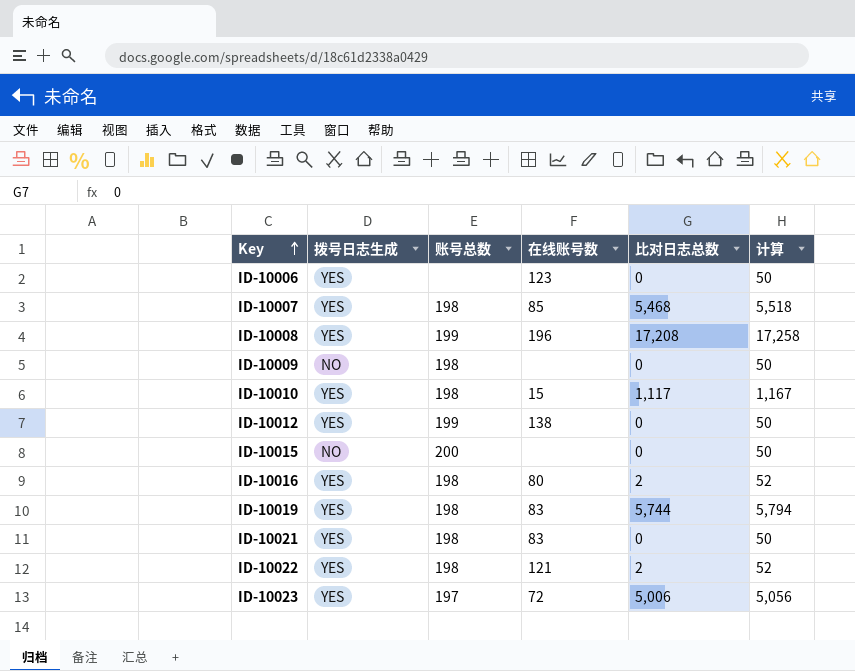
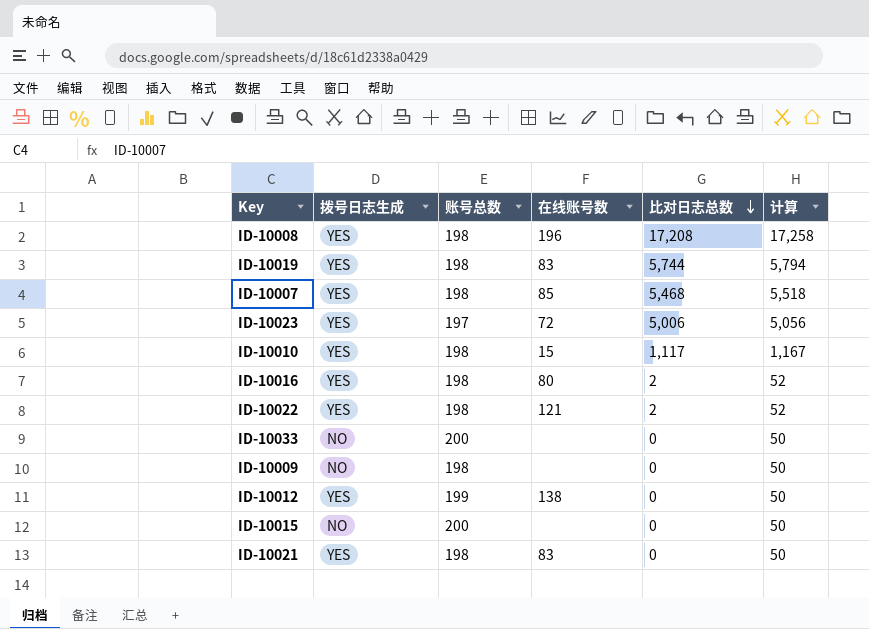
row order: Key ascending -> 比对日志总数 descending
row ID-10006: YES | none | 123 | 0 | 50 -> none
ID-10008 | 账号总数: 199 -> 198
row ID-10033: none -> NO | 200 | none | 0 | 50

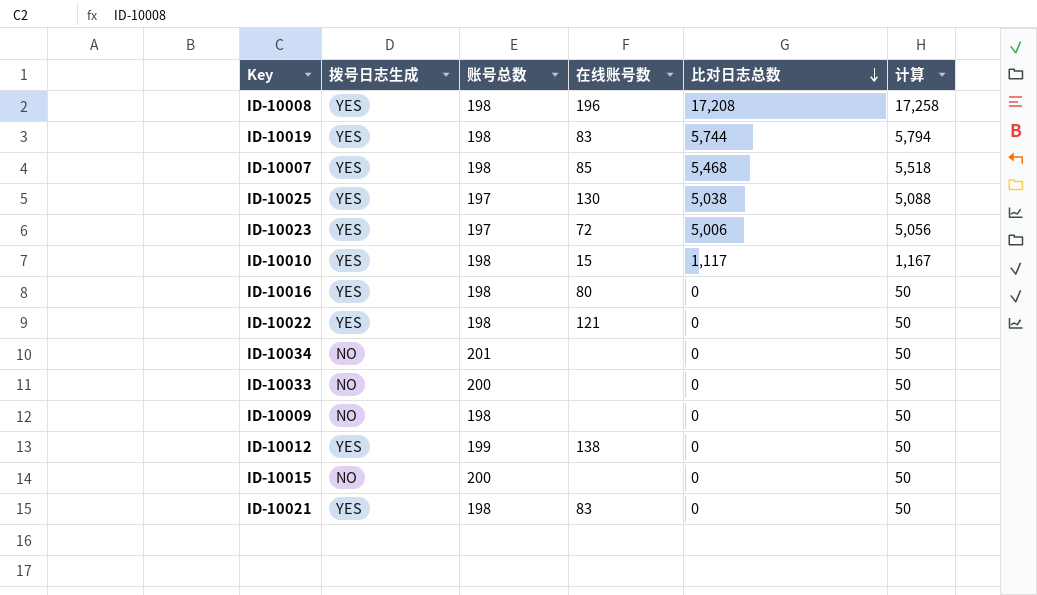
row ID-10025: none -> YES | 197 | 130 | 5,038 | 5,088
ID-10016 | 比对日志总数: 2 -> 0
ID-10016 | 计算: 52 -> 50
ID-10022 | 比对日志总数: 2 -> 0
ID-10022 | 计算: 52 -> 50
row ID-10034: none -> NO | 201 | none | 0 | 50

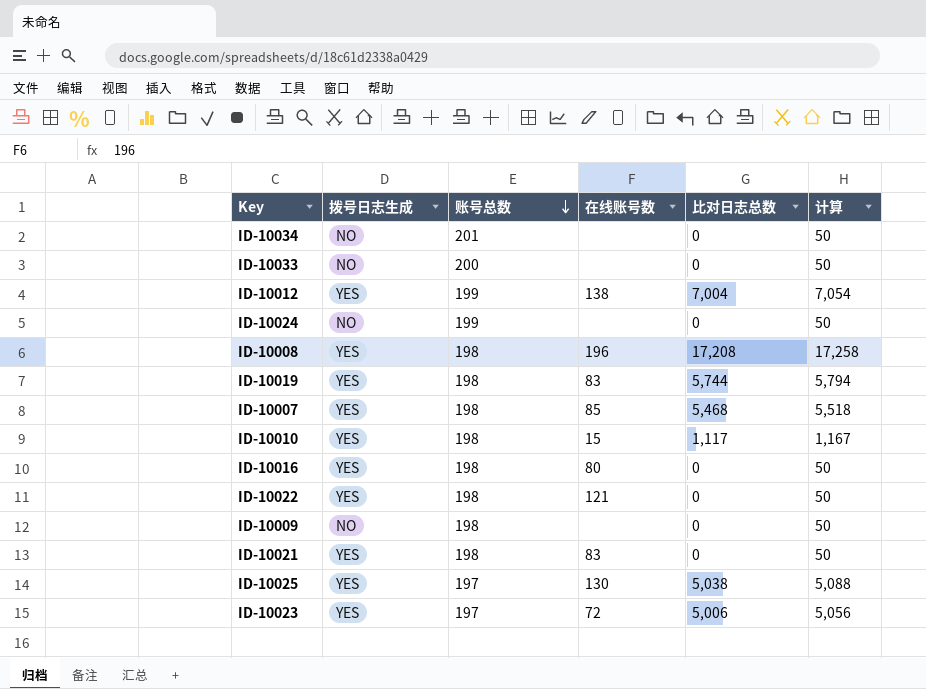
row order: 比对日志总数 descending -> 账号总数 descending
row ID-10015: NO | 200 | none | 0 | 50 -> none
ID-10012 | 比对日志总数: 0 -> 7,004
ID-10012 | 计算: 50 -> 7,054
row ID-10024: none -> NO | 199 | none | 0 | 50

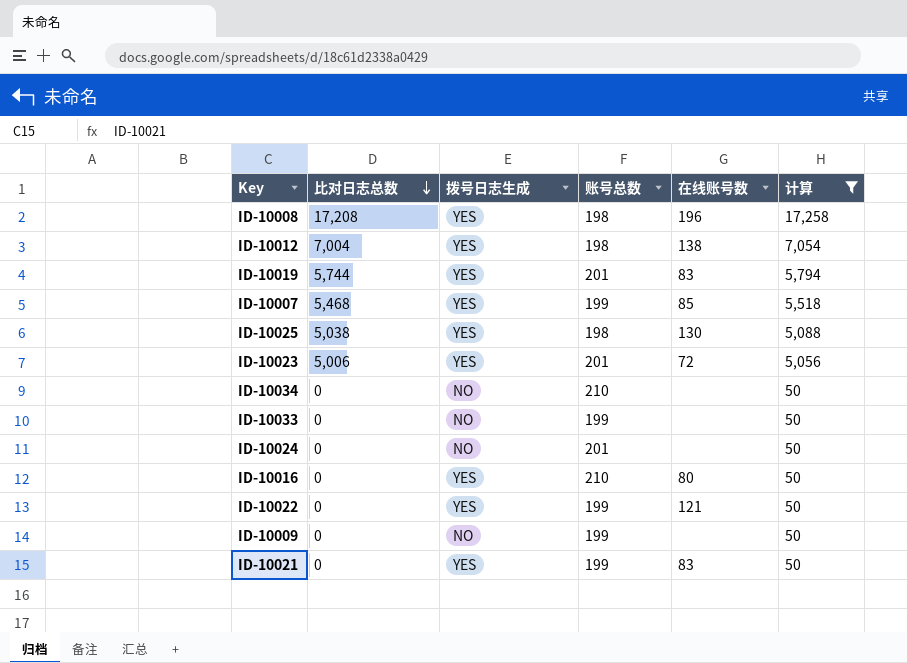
filter: none -> 计算 != 1,167
row order: 账号总数 descending -> 比对日志总数 descending
column 比对日志总数 | position: 5 -> 2
ID-10012 | 账号总数: 199 -> 198
ID-10019 | 账号总数: 198 -> 201
ID-10007 | 账号总数: 198 -> 199
ID-10025 | 账号总数: 197 -> 198
ID-10023 | 账号总数: 197 -> 201
ID-10034 | 账号总数: 201 -> 210
ID-10033 | 账号总数: 200 -> 199
ID-10024 | 账号总数: 199 -> 201
ID-10016 | 账号总数: 198 -> 210
ID-10022 | 账号总数: 198 -> 199
ID-10009 | 账号总数: 198 -> 199
ID-10021 | 账号总数: 198 -> 199

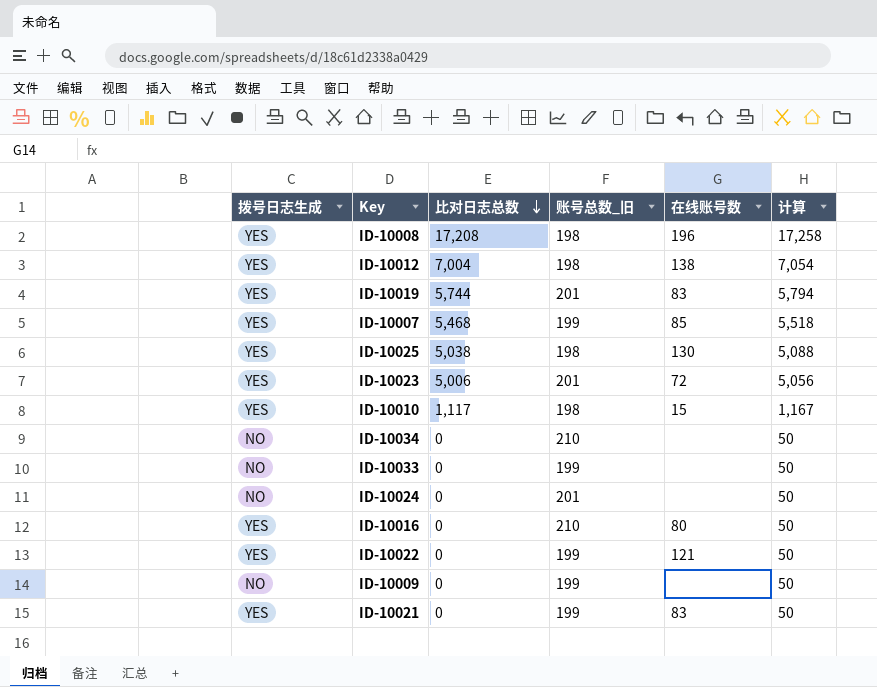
filter: 计算 != 1,167 -> none
column 拨号日志生成 | position: 3 -> 1
column name: 账号总数 -> 账号总数_旧

